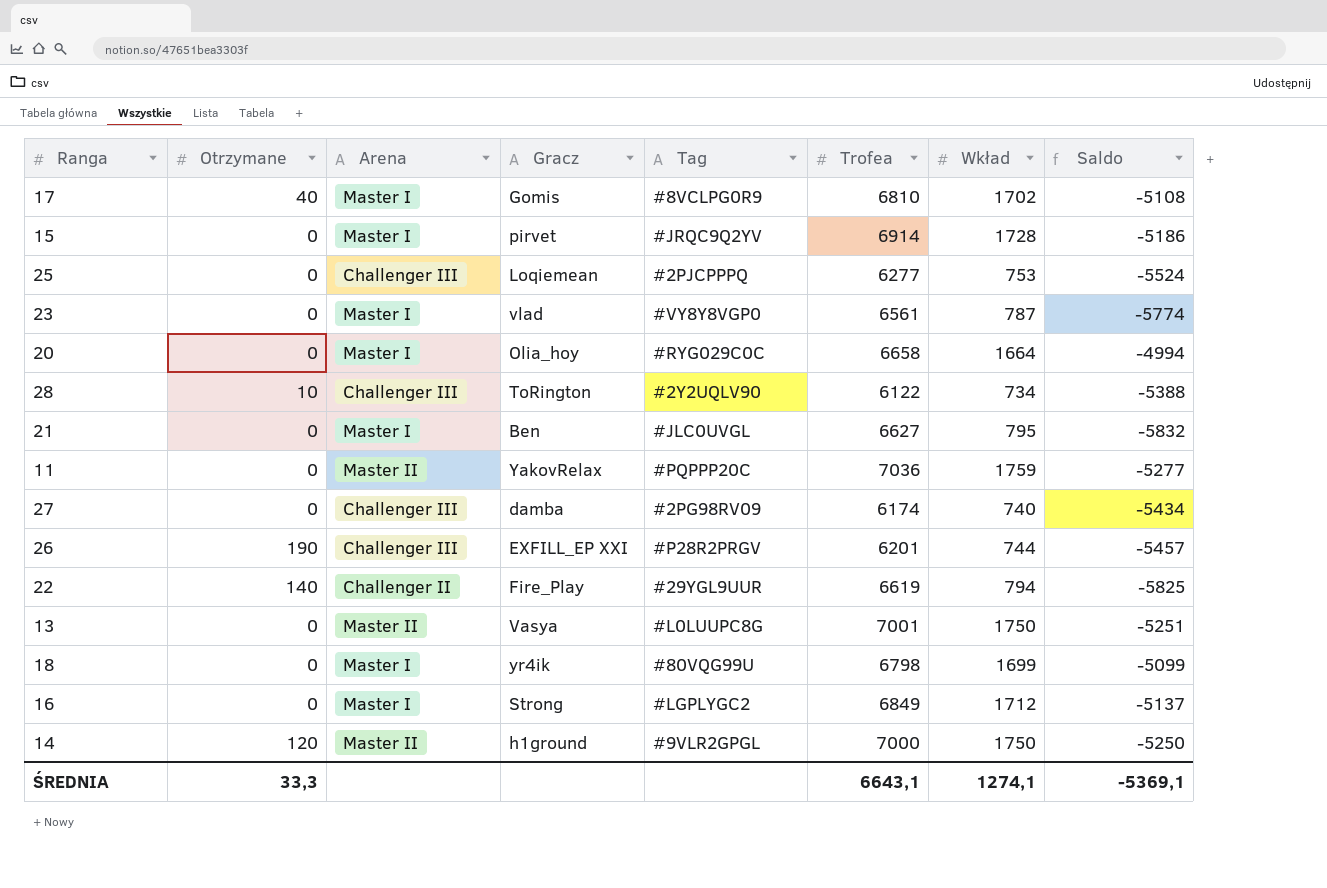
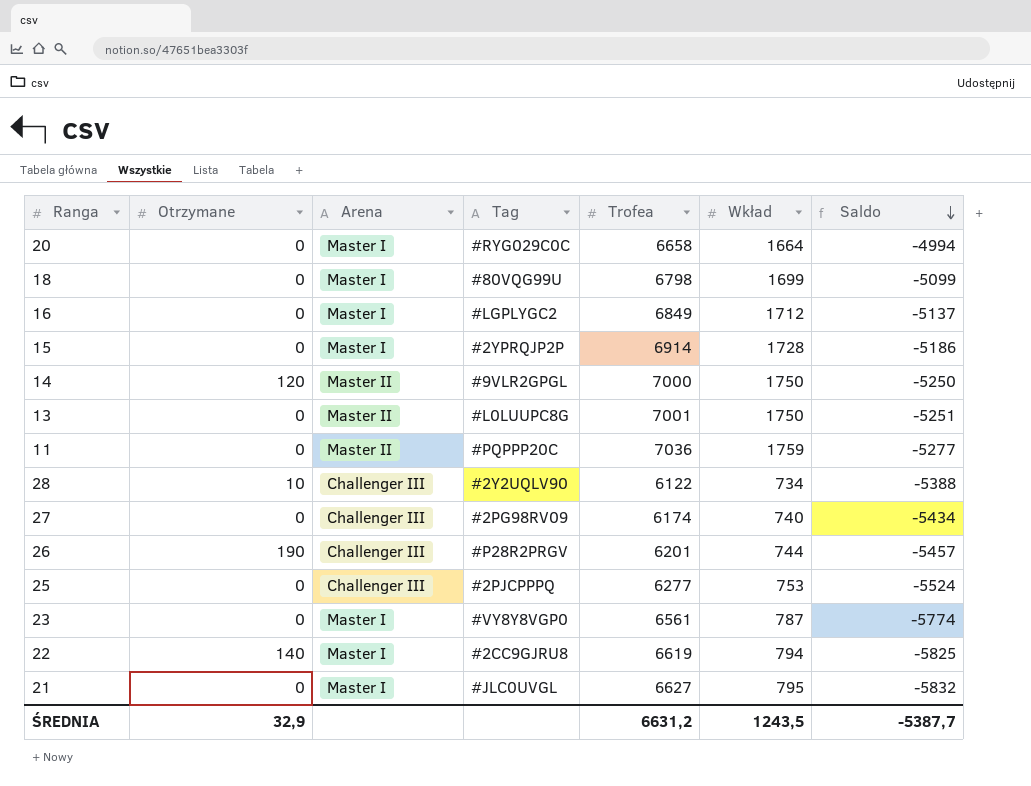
row order: none -> Saldo descending
column Gracz | position: 4 -> none
row 17: 40 | Master I | Gomis | #8VCLPG0R9 | 6810 | 1702 | -5108 -> none
15 | Tag: #JRQC9Q2YV -> #2YPRQJP2P
22 | Arena: Challenger II -> Master I
22 | Tag: #29YGL9UUR -> #2CC9GJRU8
ŚREDNIA | Otrzymane: 33,3 -> 32,9
ŚREDNIA | Trofea: 6643,1 -> 6631,2
ŚREDNIA | Wkład: 1274,1 -> 1243,5
ŚREDNIA | Saldo: -5369,1 -> -5387,7

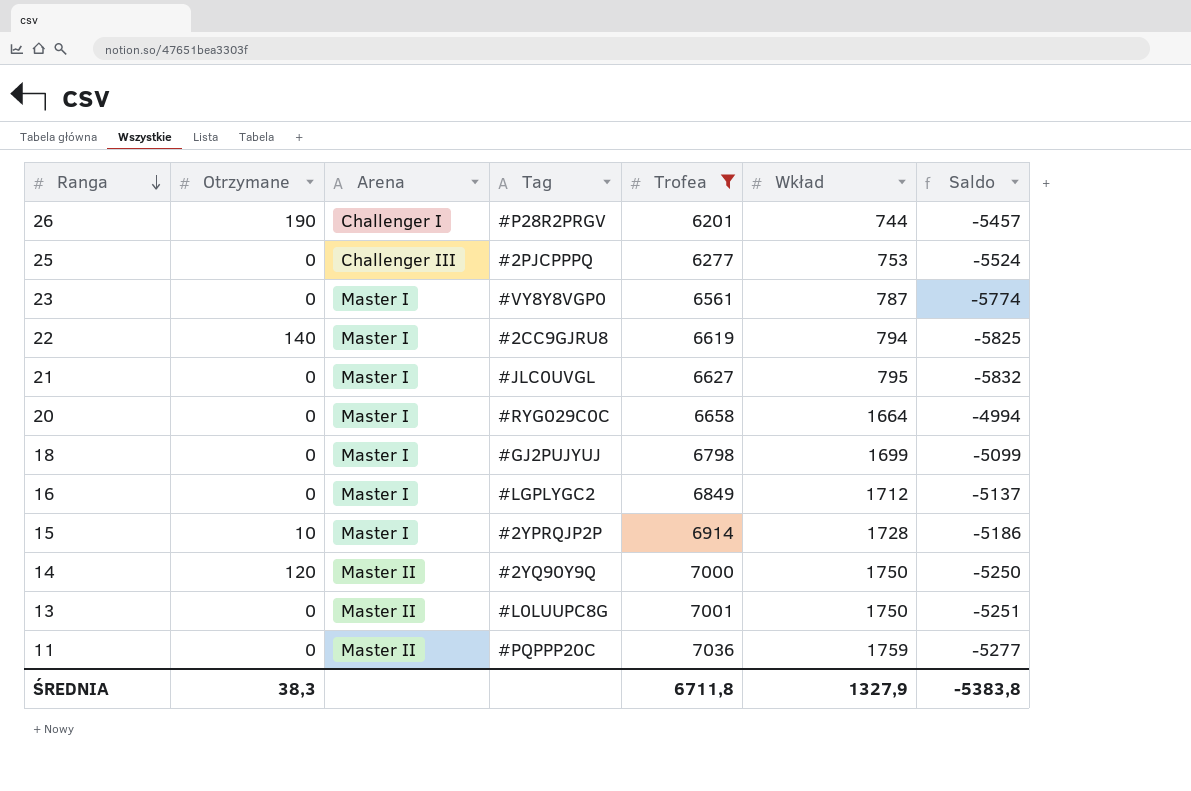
filter: none -> Trofea >= 6201
row order: Saldo descending -> Ranga descending
26 | Arena: Challenger III -> Challenger I
18 | Tag: #80VQG99U -> #GJ2PUJYUJ
15 | Otrzymane: 0 -> 10
14 | Tag: #9VLR2GPGL -> #2YQ90Y9Q
ŚREDNIA | Otrzymane: 32,9 -> 38,3
ŚREDNIA | Trofea: 6631,2 -> 6711,8
ŚREDNIA | Wkład: 1243,5 -> 1327,9
ŚREDNIA | Saldo: -5387,7 -> -5383,8

